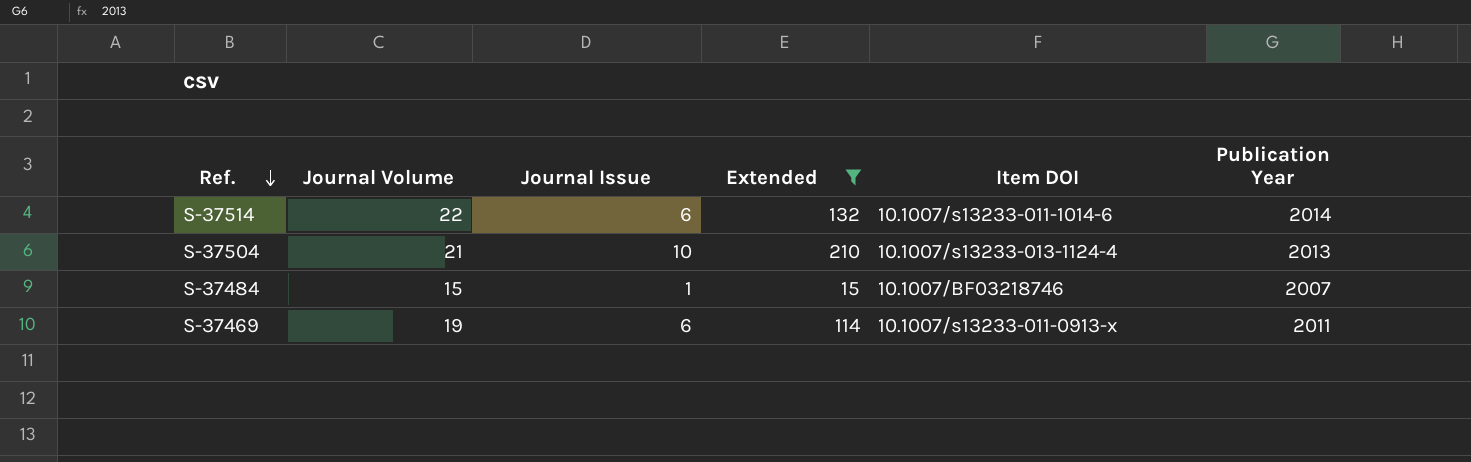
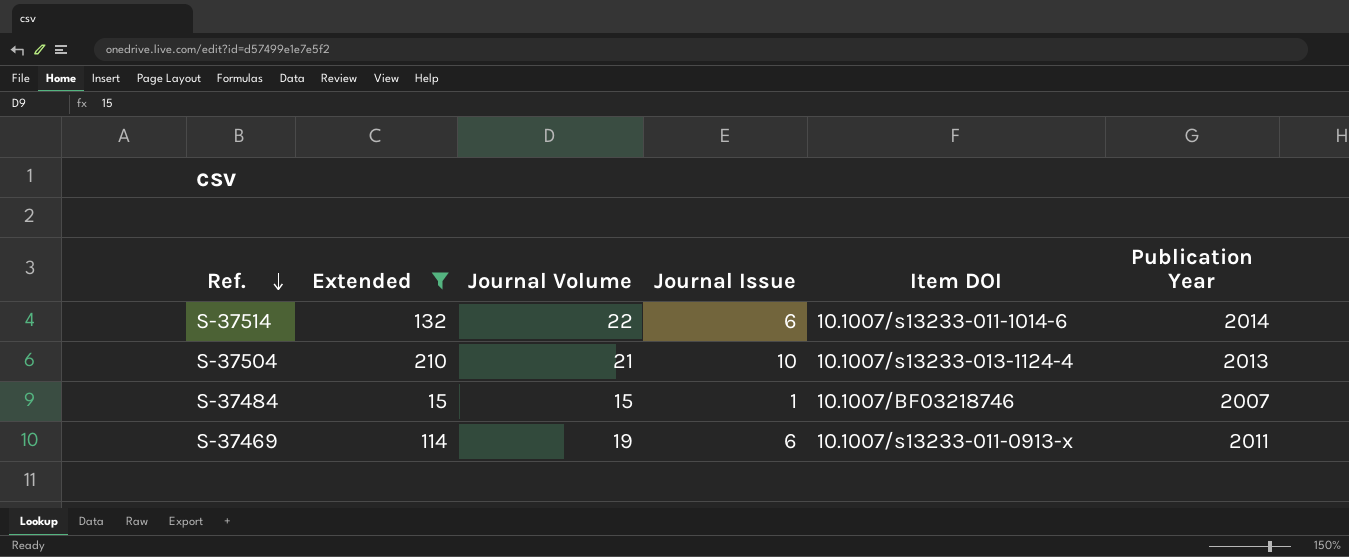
column Extended | position: 4 -> 2

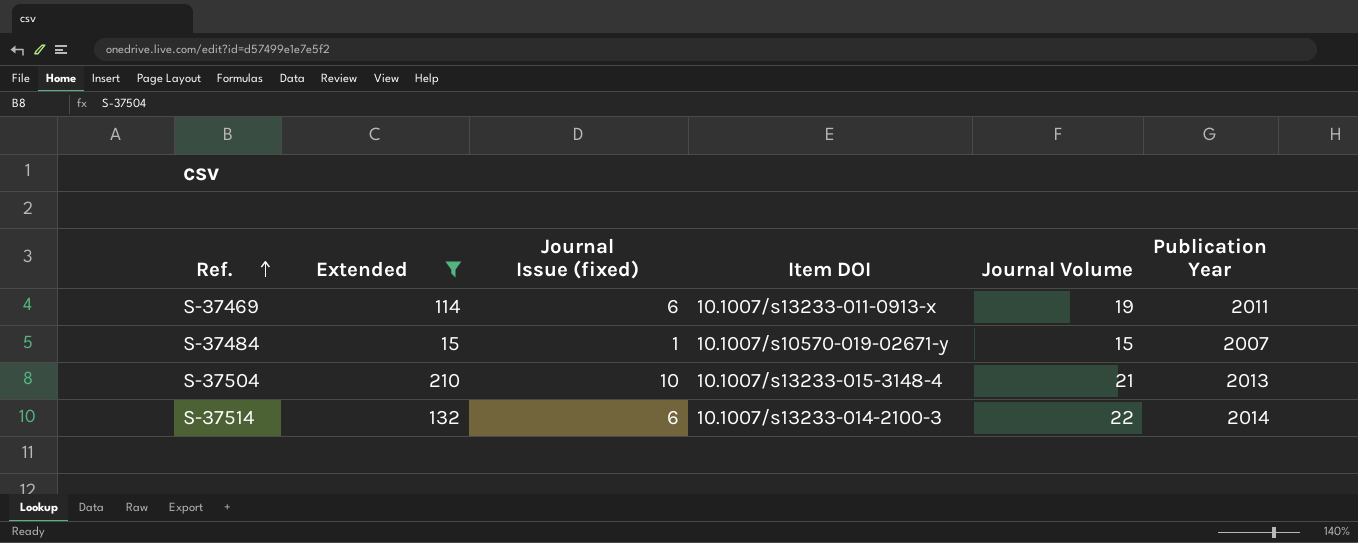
row order: Ref. descending -> Ref. ascending
column name: Journal Issue -> Journal Issue (fixed)
column Journal Volume | position: 3 -> 5
S-37484 | Item DOI: 10.1007/BF03218746 -> 10.1007/s10570-019-02671-y
S-37504 | Item DOI: 10.1007/s13233-013-1124-4 -> 10.1007/s13233-015-3148-4
S-37514 | Item DOI: 10.1007/s13233-011-1014-6 -> 10.1007/s13233-014-2100-3

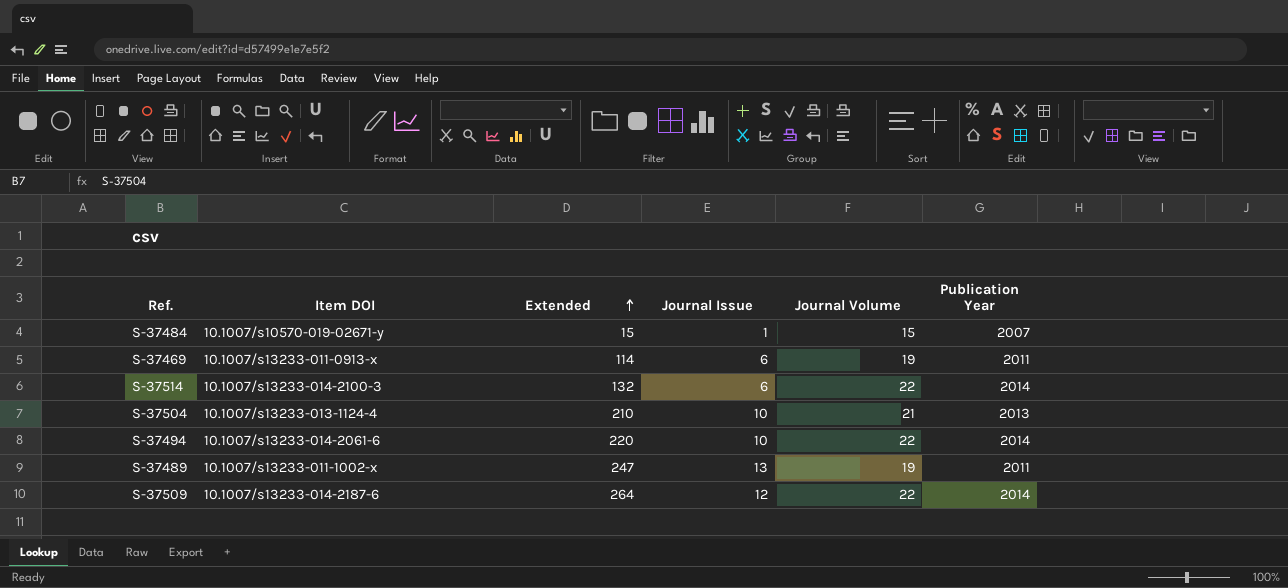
filter: Extended <= 210 -> none
row order: Ref. ascending -> Extended ascending
column Item DOI | position: 4 -> 2
column name: Journal Issue (fixed) -> Journal Issue
S-37504 | Item DOI: 10.1007/s13233-015-3148-4 -> 10.1007/s13233-013-1124-4

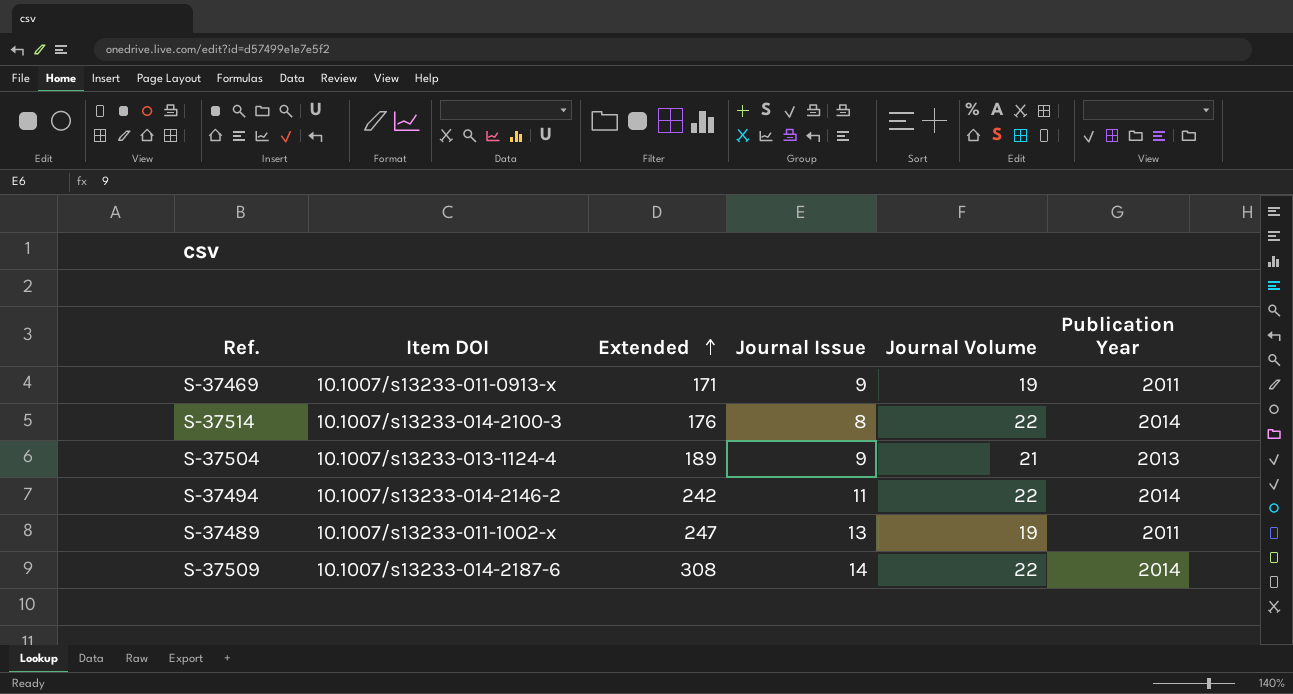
row S-37484: 10.1007/s10570-019-02671-y | 15 | 1 | 15 | 2007 -> none
S-37469 | Extended: 114 -> 171
S-37469 | Journal Issue: 6 -> 9
S-37514 | Extended: 132 -> 176
S-37514 | Journal Issue: 6 -> 8
S-37504 | Extended: 210 -> 189
S-37504 | Journal Issue: 10 -> 9
S-37494 | Item DOI: 10.1007/s13233-014-2061-6 -> 10.1007/s13233-014-2146-2
S-37494 | Extended: 220 -> 242
S-37494 | Journal Issue: 10 -> 11
S-37509 | Extended: 264 -> 308
S-37509 | Journal Issue: 12 -> 14

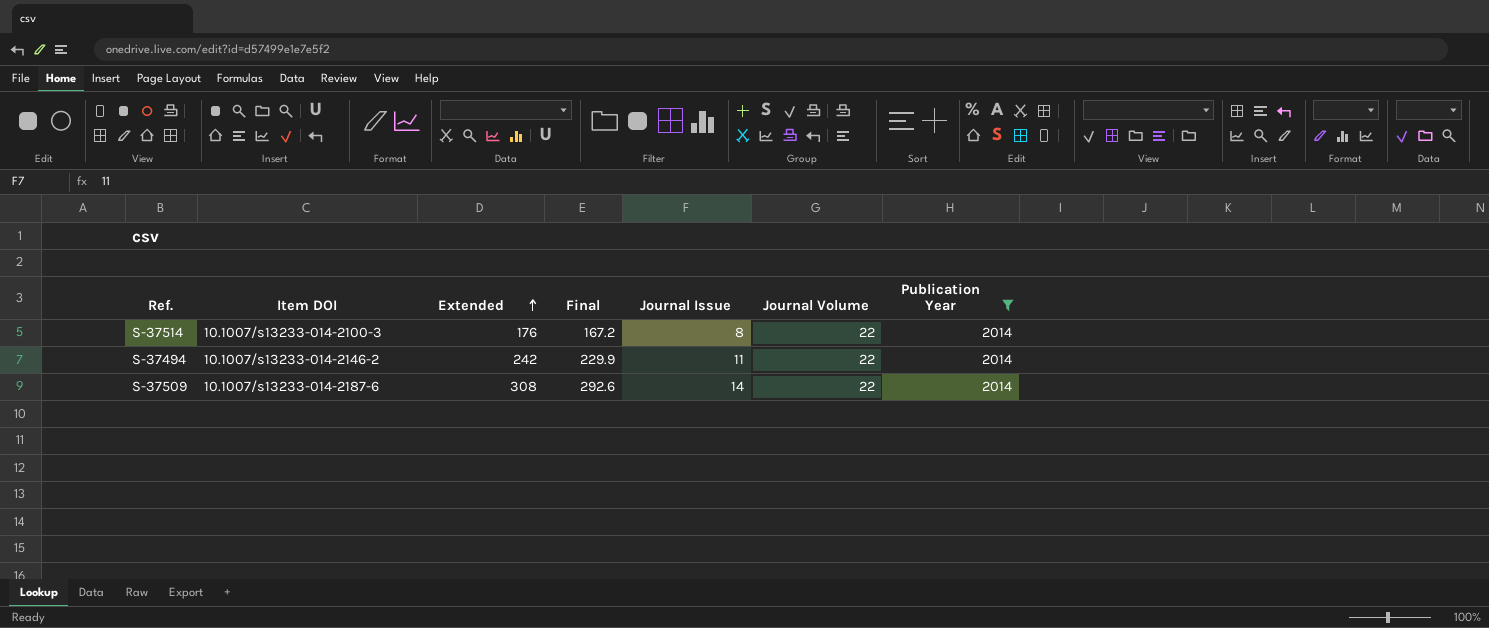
filter: none -> Publication Year = 2014
column Final | formula: none -> [Extended] * 0.95

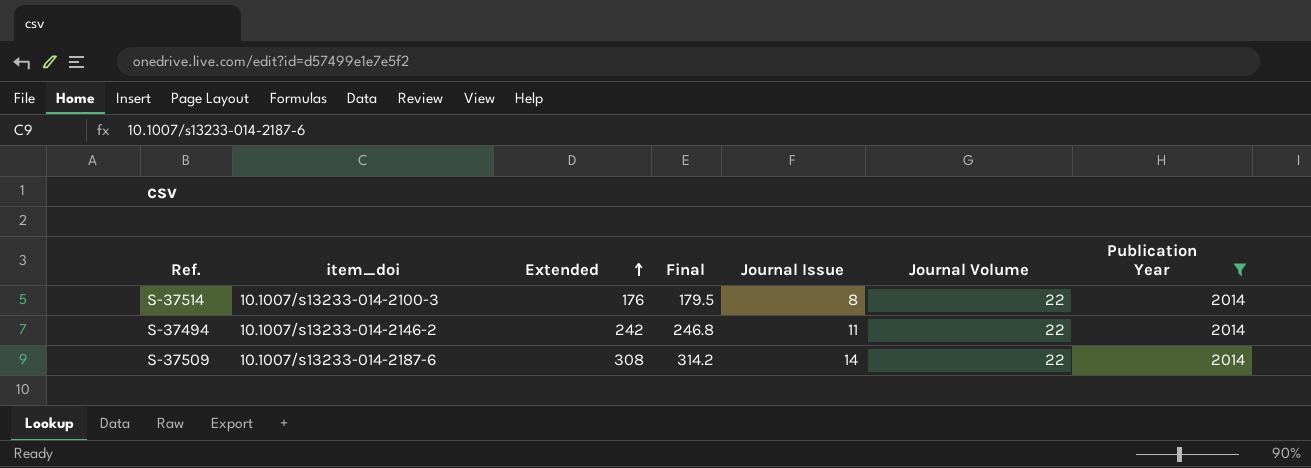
column name: Item DOI -> item_doi
column Final | formula: [Extended] * 0.95 -> [Extended] * 1.02

